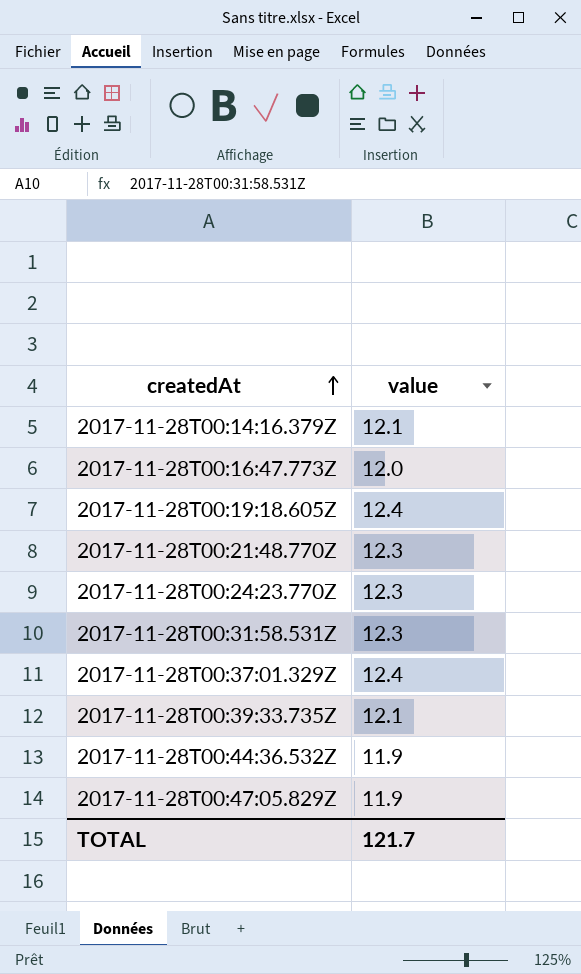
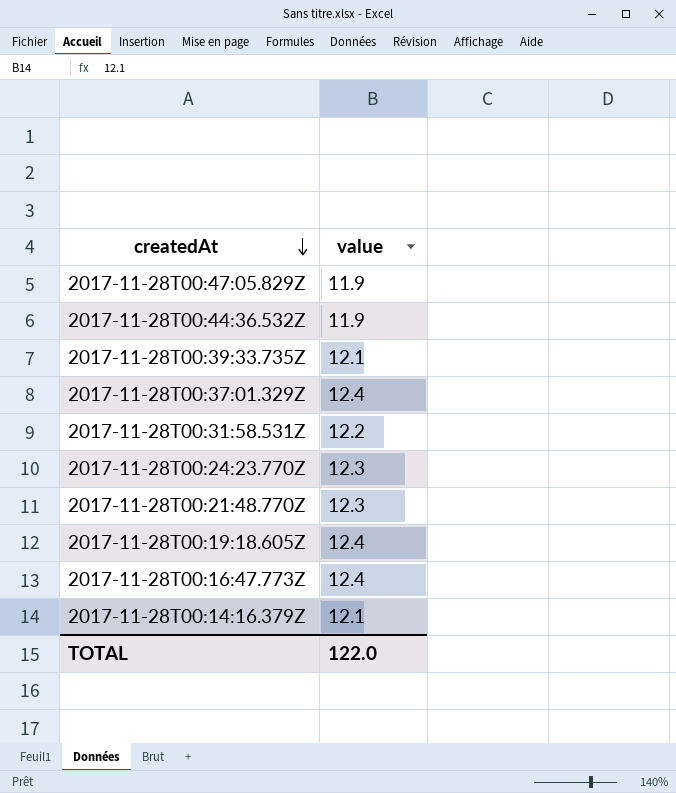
row order: createdAt ascending -> createdAt descending
2017-11-28T00:31:58.531Z | value: 12.3 -> 12.2
2017-11-28T00:16:47.773Z | value: 12.0 -> 12.4
TOTAL | value: 121.7 -> 122.0

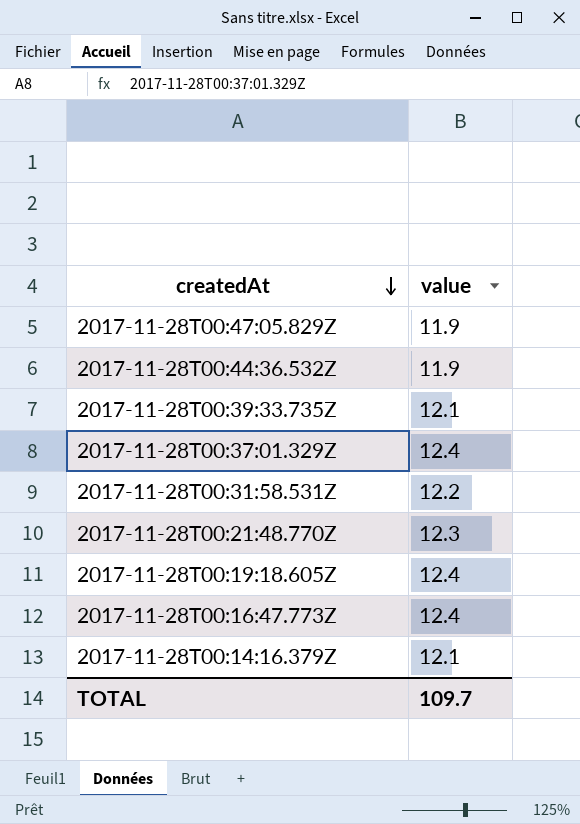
row 2017-11-28T00:24:23.770Z: 12.3 -> none
TOTAL | value: 122.0 -> 109.7

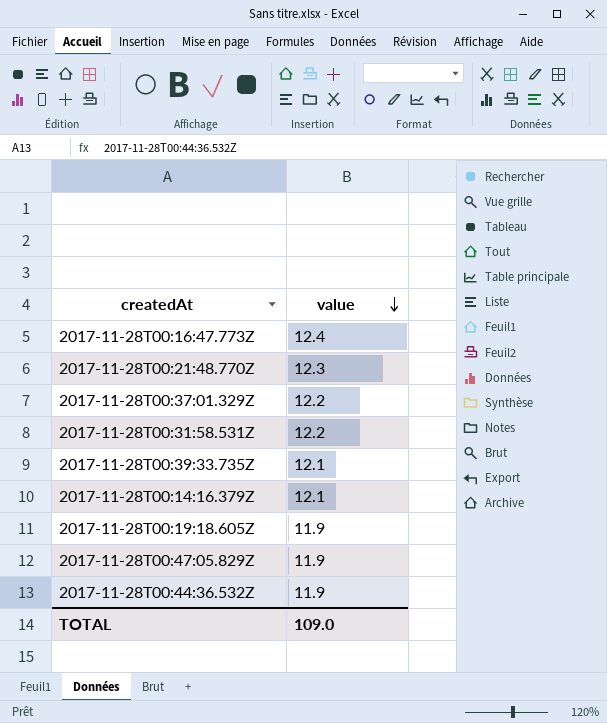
row order: createdAt descending -> value descending
2017-11-28T00:37:01.329Z | value: 12.4 -> 12.2
2017-11-28T00:19:18.605Z | value: 12.4 -> 11.9
TOTAL | value: 109.7 -> 109.0

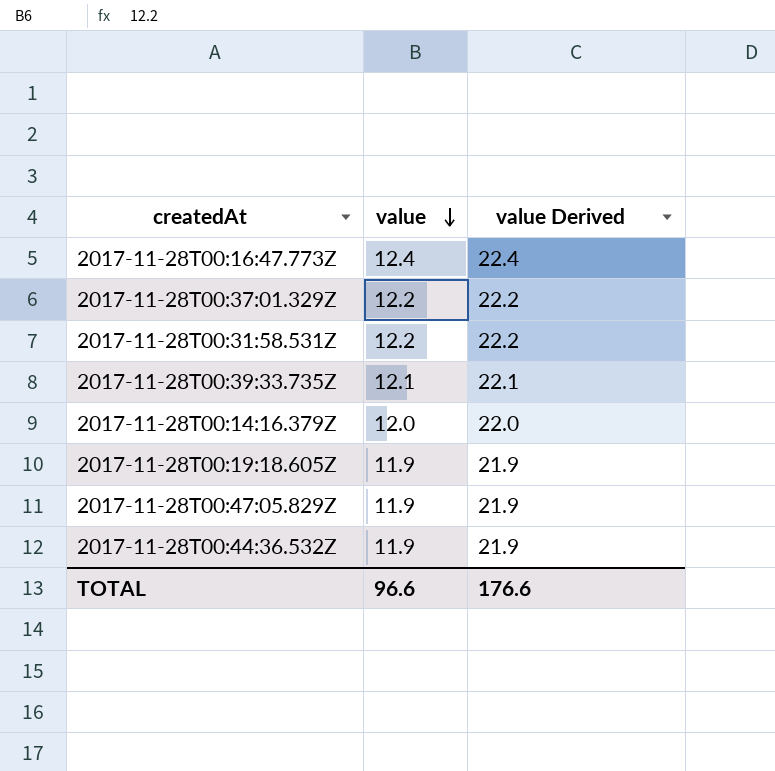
column value Derived | formula: none -> [value] + 10
row 2017-11-28T00:21:48.770Z: 12.3 -> none
2017-11-28T00:14:16.379Z | value: 12.1 -> 12.0
TOTAL | value: 109.0 -> 96.6

